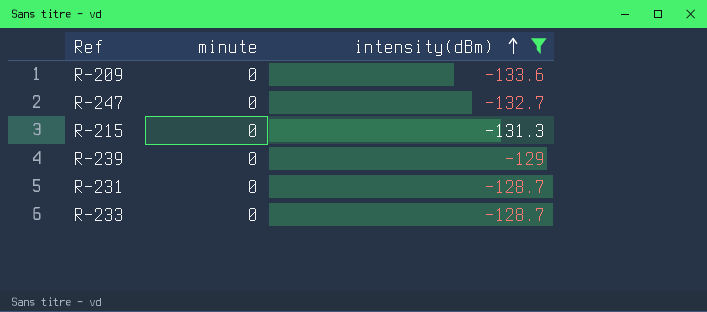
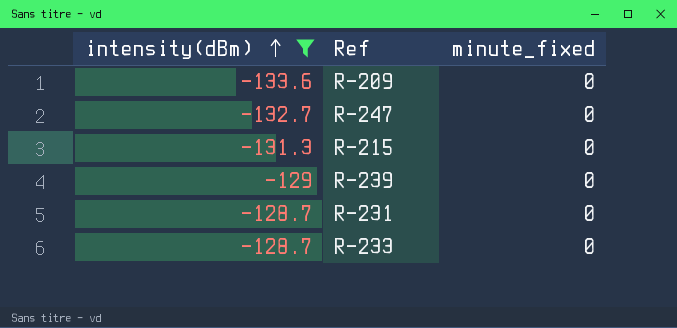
column intensity(dBm) | position: 3 -> 1
column name: minute -> minute_fixed

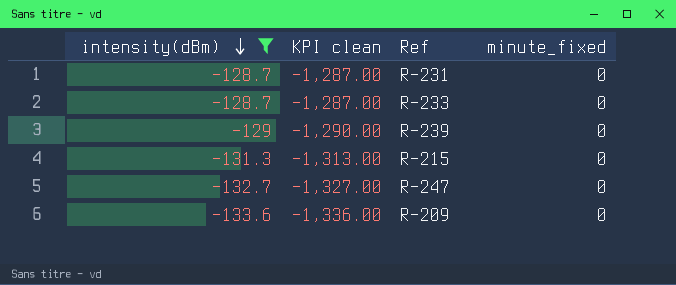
row order: intensity(dBm) ascending -> intensity(dBm) descending
column KPI clean | formula: none -> [intensity(dBm)] * 10

